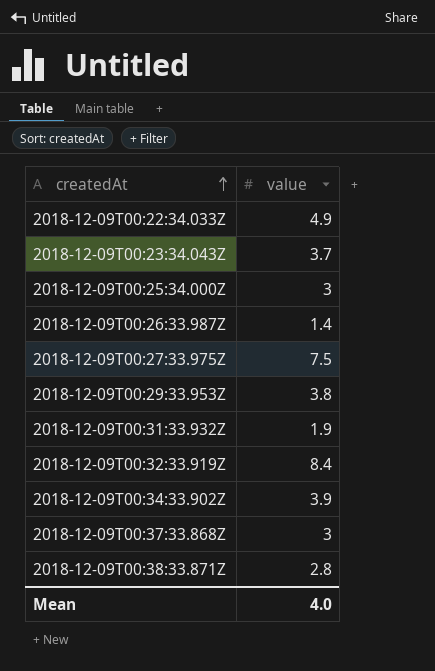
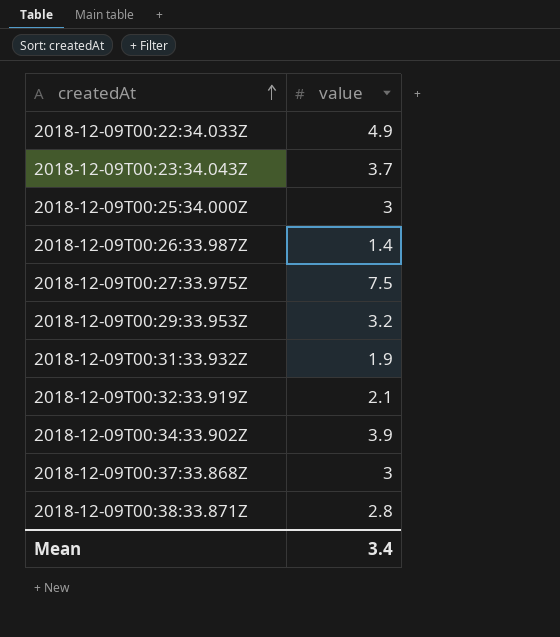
2018-12-09T00:29:33.953Z | value: 3.8 -> 3.2
2018-12-09T00:32:33.919Z | value: 8.4 -> 2.1
Mean | value: 4.0 -> 3.4

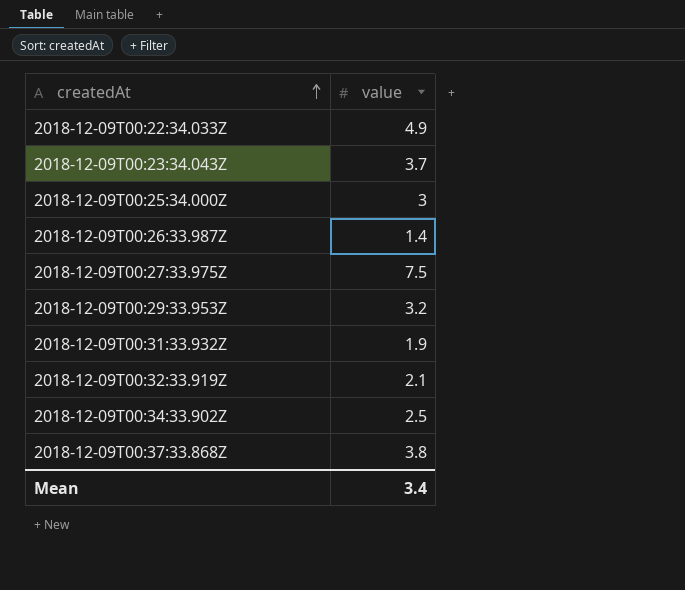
row 2018-12-09T00:38:33.871Z: 2.8 -> none
2018-12-09T00:34:33.902Z | value: 3.9 -> 2.5
2018-12-09T00:37:33.868Z | value: 3 -> 3.8

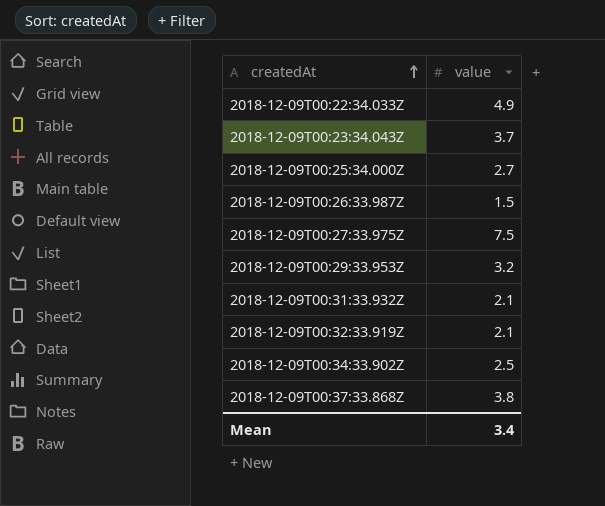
2018-12-09T00:25:34.000Z | value: 3 -> 2.7
2018-12-09T00:26:33.987Z | value: 1.4 -> 1.5
2018-12-09T00:31:33.932Z | value: 1.9 -> 2.1

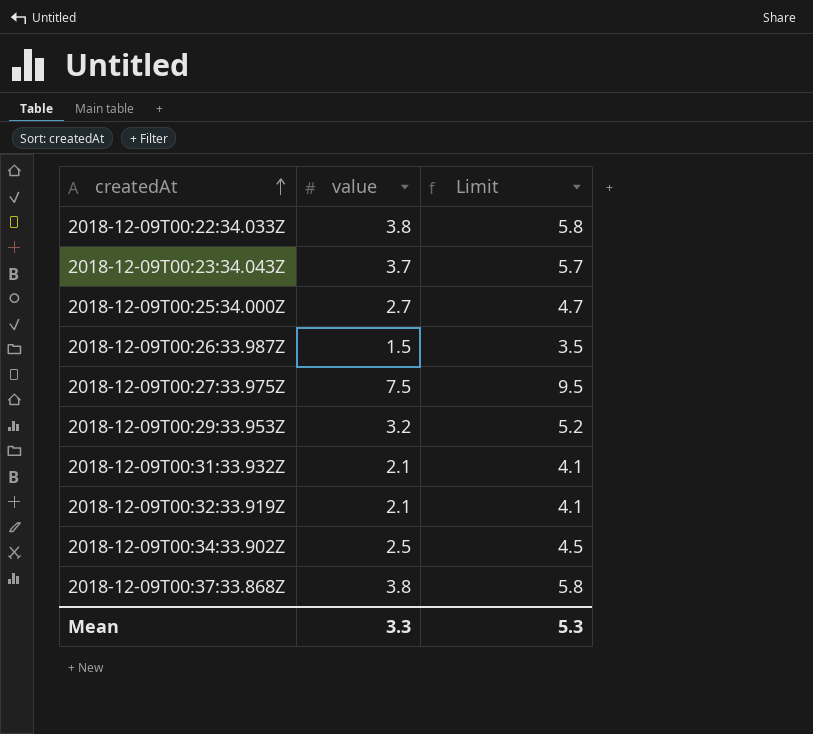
column Limit | formula: none -> [value] + 2
2018-12-09T00:22:34.033Z | value: 4.9 -> 3.8
Mean | value: 3.4 -> 3.3

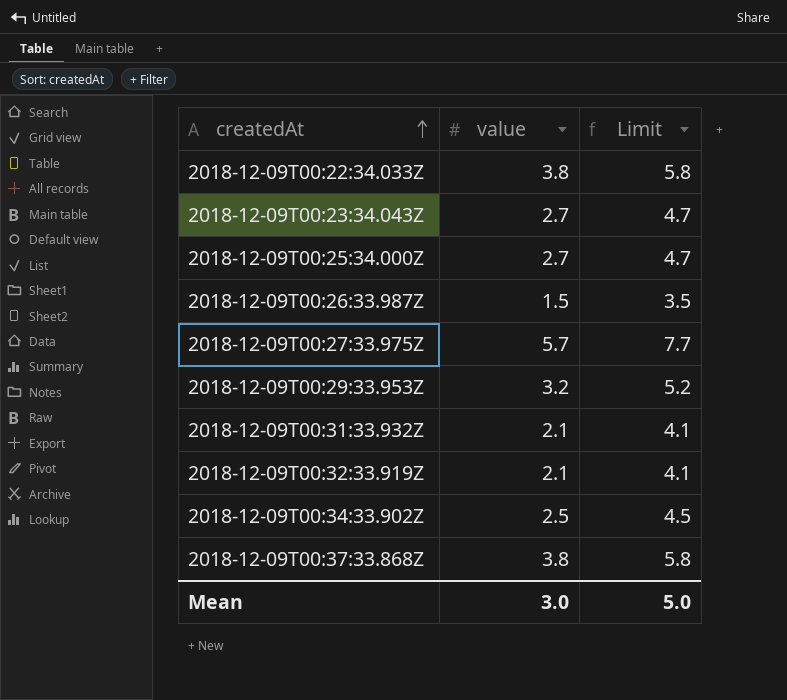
2018-12-09T00:23:34.043Z | value: 3.7 -> 2.7
2018-12-09T00:23:34.043Z | Limit: 5.7 -> 4.7
2018-12-09T00:27:33.975Z | value: 7.5 -> 5.7
2018-12-09T00:27:33.975Z | Limit: 9.5 -> 7.7
Mean | value: 3.3 -> 3.0
Mean | Limit: 5.3 -> 5.0

